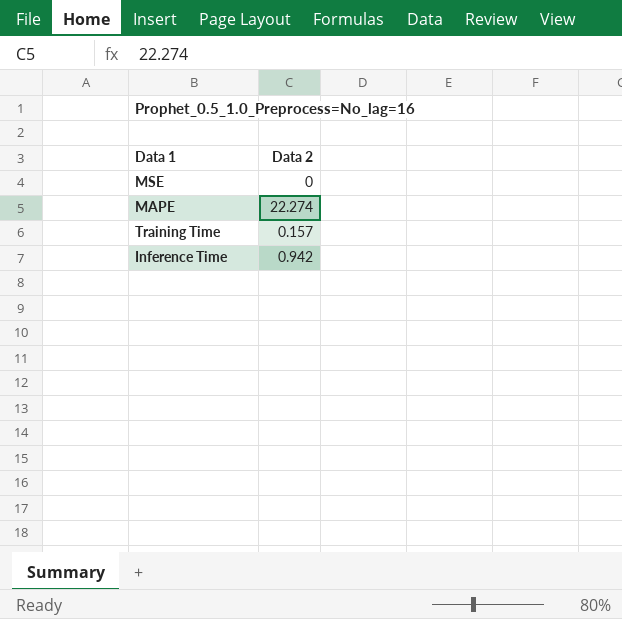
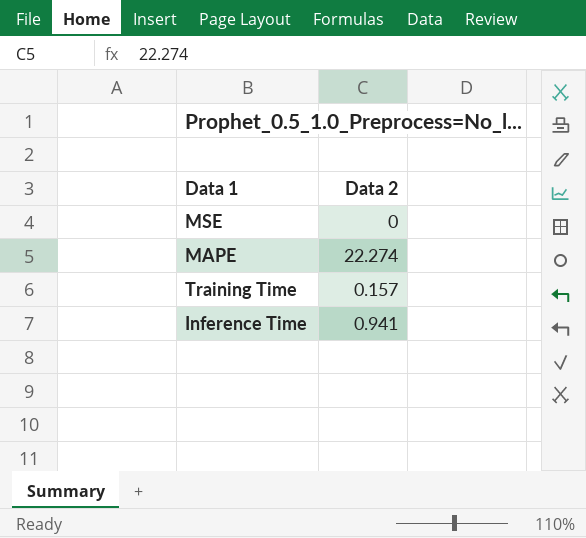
Inference Time | Data 2: 0.942 -> 0.941

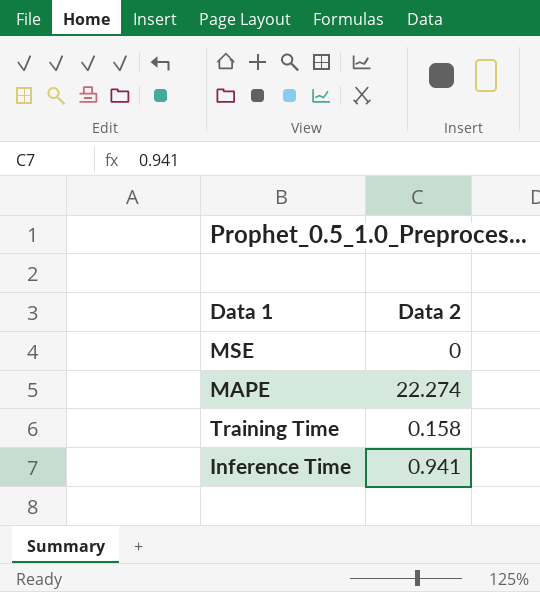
Training Time | Data 2: 0.157 -> 0.158

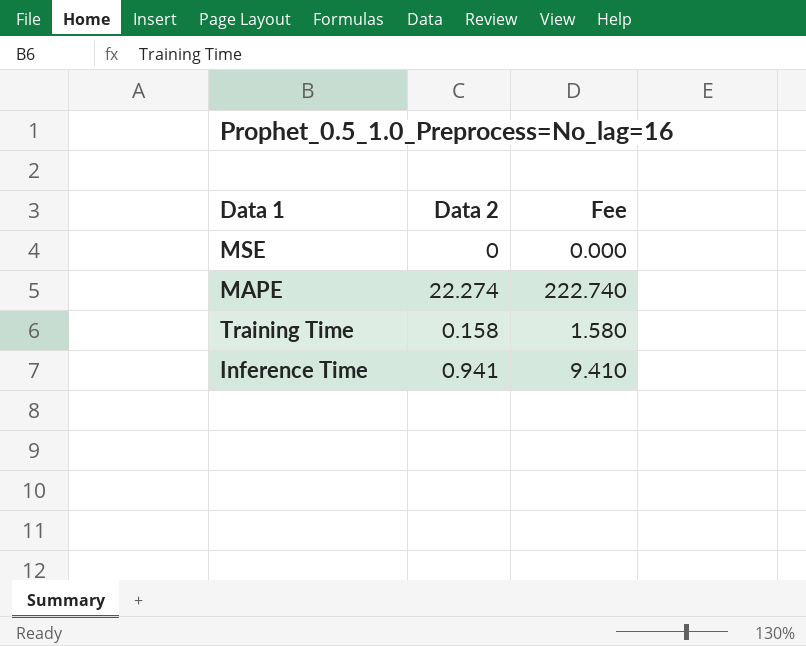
column Fee | formula: none -> [Data 2] * 10

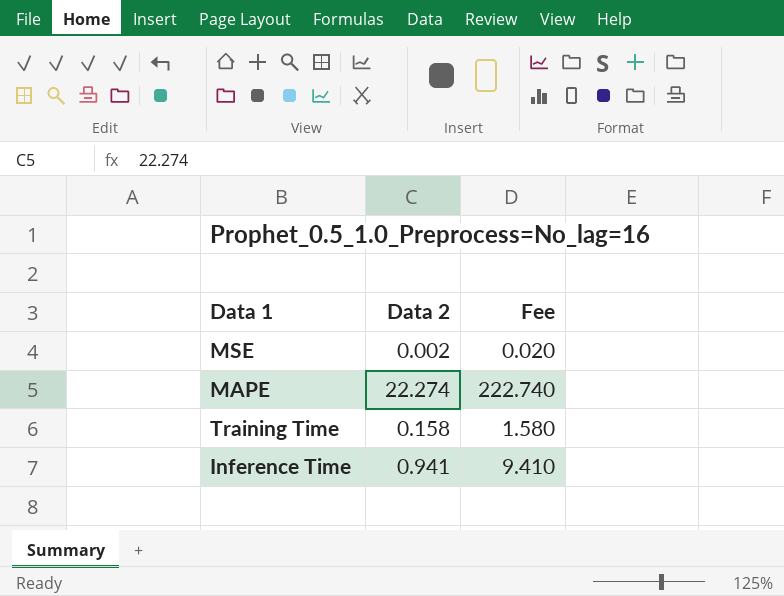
MSE | Data 2: 0 -> 0.002
MSE | Fee: 0.000 -> 0.020

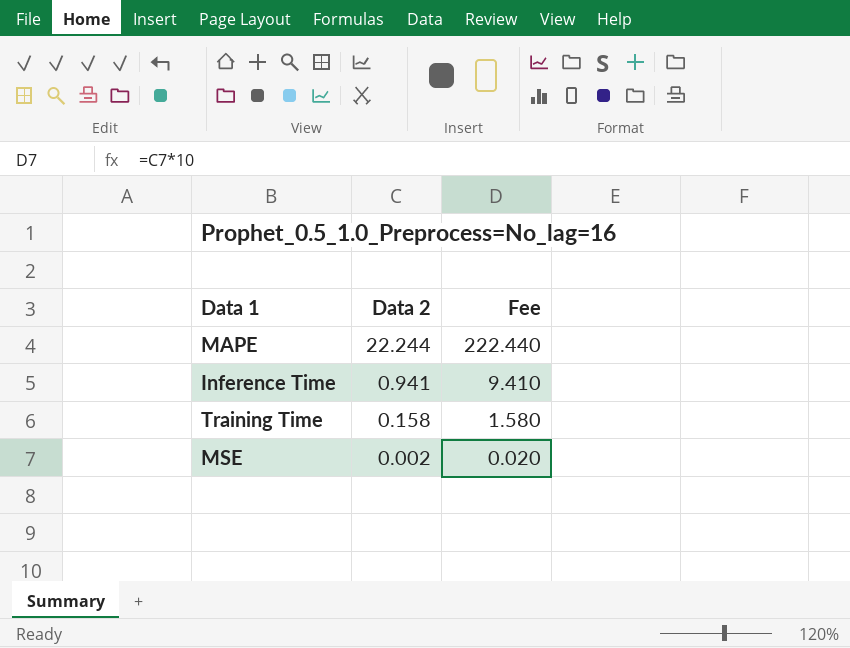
row order: none -> Data 2 descending
MAPE | Data 2: 22.274 -> 22.244
MAPE | Fee: 222.740 -> 222.440

